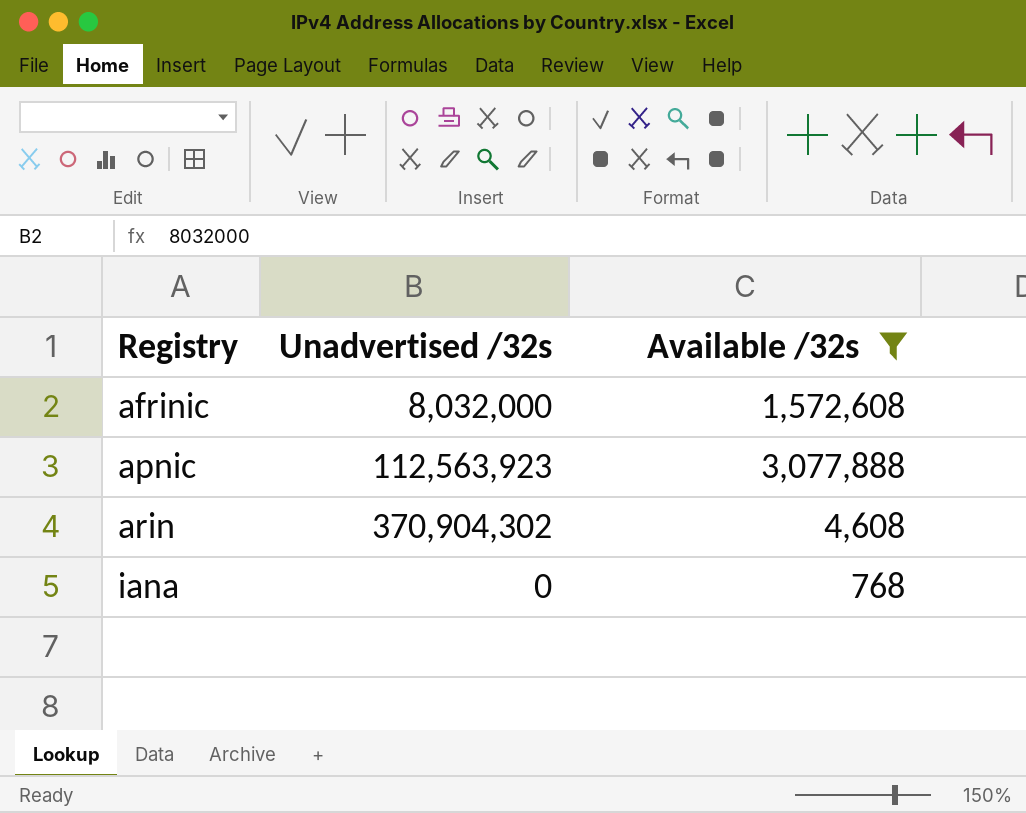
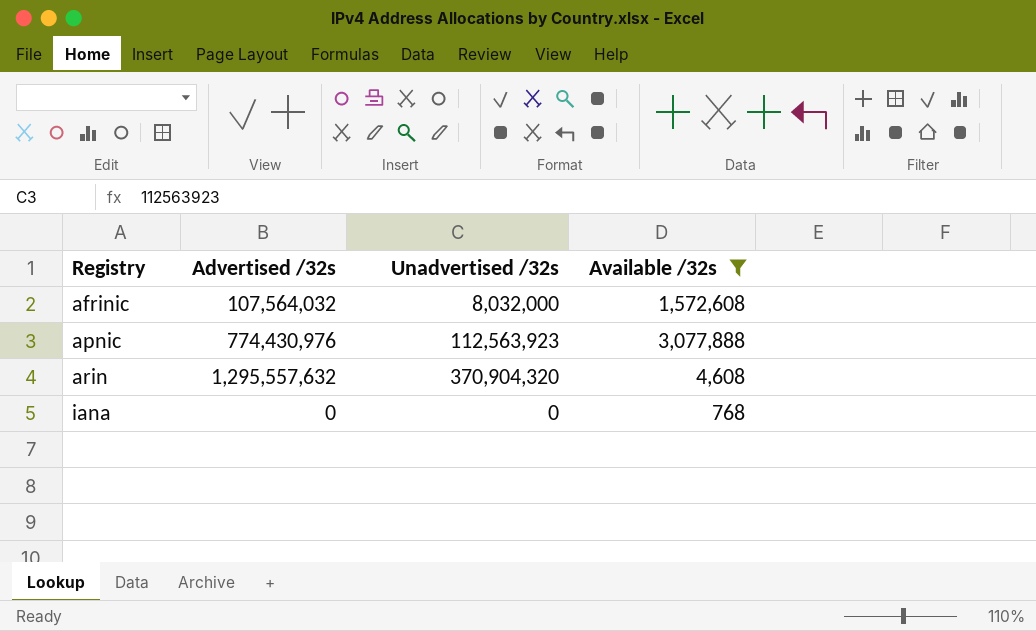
column Advertised /32s | position: none -> 2
arin | Unadvertised /32s: 370,904,302 -> 370,904,320

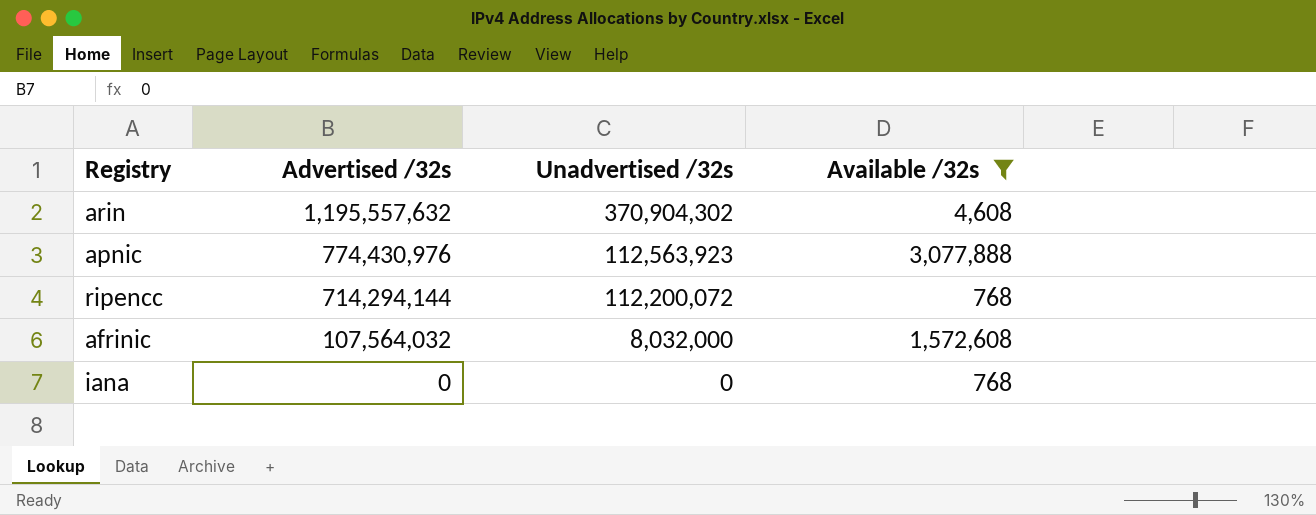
row order: Registry ascending -> Advertised /32s descending
arin | Advertised /32s: 1,295,557,632 -> 1,195,557,632
arin | Unadvertised /32s: 370,904,320 -> 370,904,302
row ripencc: none -> 714,294,144 | 112,200,072 | 768

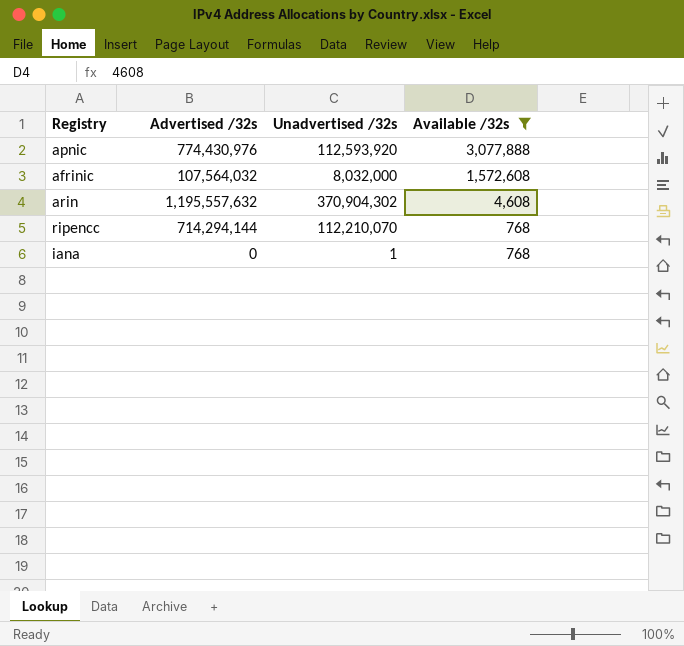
row order: Advertised /32s descending -> Available /32s descending
apnic | Unadvertised /32s: 112,563,923 -> 112,593,920
ripencc | Unadvertised /32s: 112,200,072 -> 112,210,070
iana | Unadvertised /32s: 0 -> 1

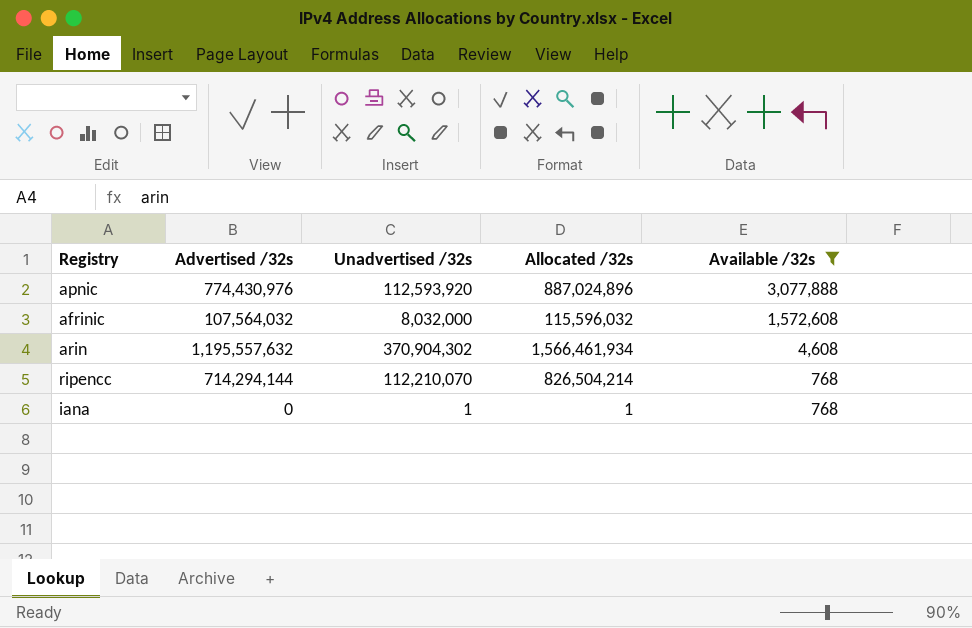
column Allocated /32s | formula: none -> [Advertised /32s] + [Unadvertised /32s]

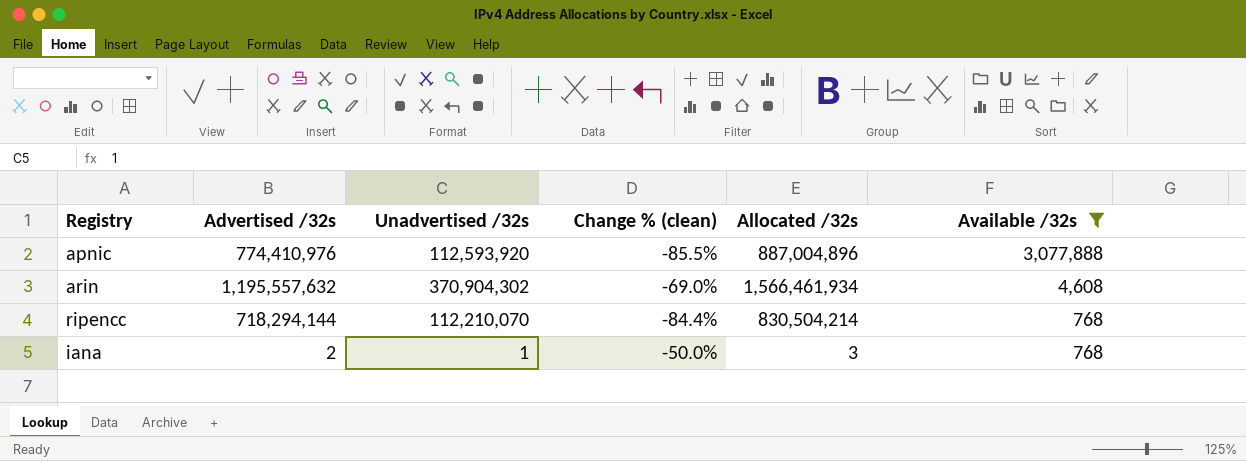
column Change % (clean) | formula: none -> ([Unadvertised /32s] - [Advertised /32s]) / [Advertised /32s]
row afrinic: 107,564,032 | 8,032,000 | 115,596,032 | 1,572,608 -> none
apnic | Advertised /32s: 774,430,976 -> 774,410,976
apnic | Allocated /32s: 887,024,896 -> 887,004,896
ripencc | Advertised /32s: 714,294,144 -> 718,294,144
ripencc | Allocated /32s: 826,504,214 -> 830,504,214
iana | Advertised /32s: 0 -> 2
iana | Allocated /32s: 1 -> 3

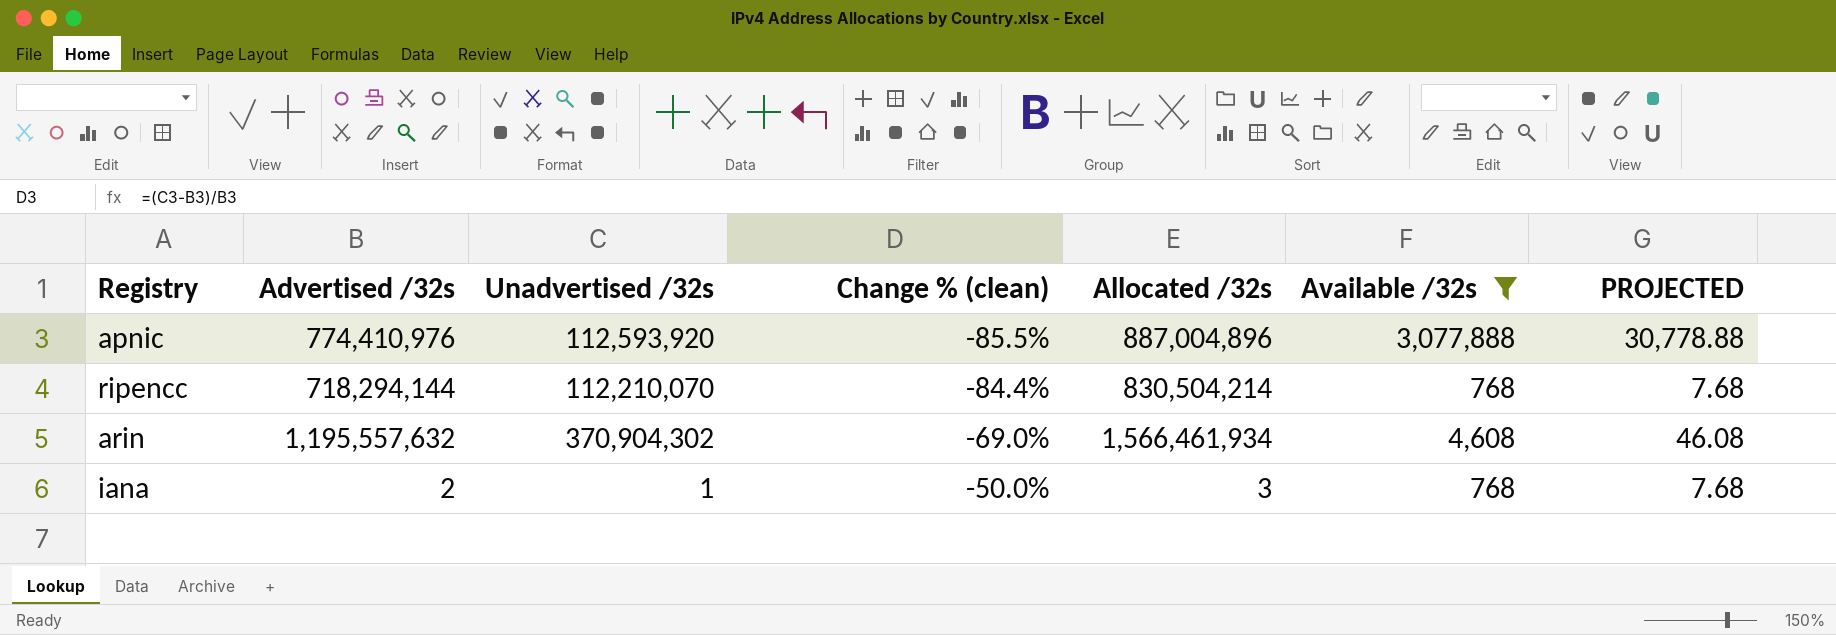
row order: Available /32s descending -> Change % (clean) ascending
column PROJECTED | formula: none -> [Available /32s] * 0.01

